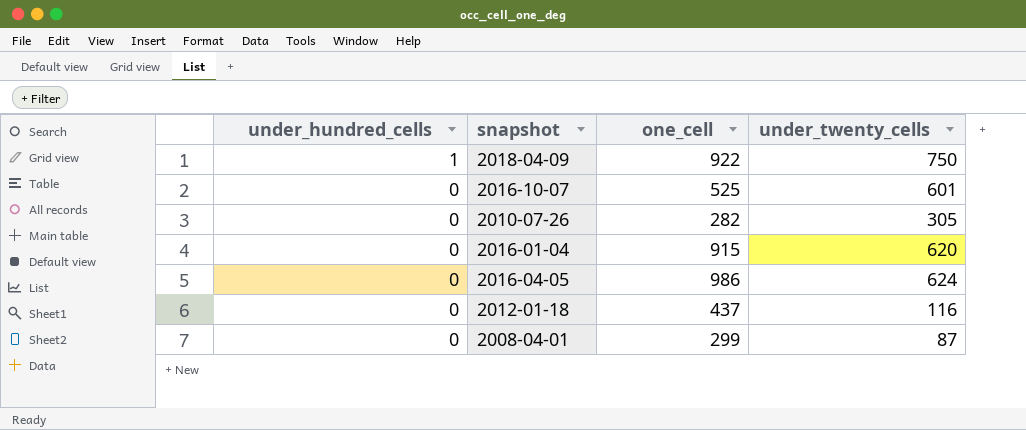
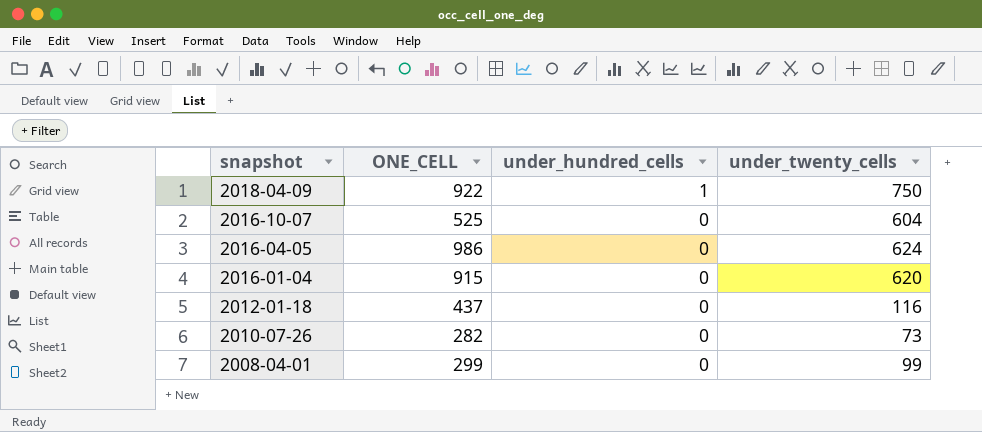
row order: under_hundred_cells descending -> snapshot descending
column name: one_cell -> ONE_CELL
column under_hundred_cells | position: 1 -> 3
2016-10-07 | under_twenty_cells: 601 -> 604
2010-07-26 | under_twenty_cells: 305 -> 73
2008-04-01 | under_twenty_cells: 87 -> 99

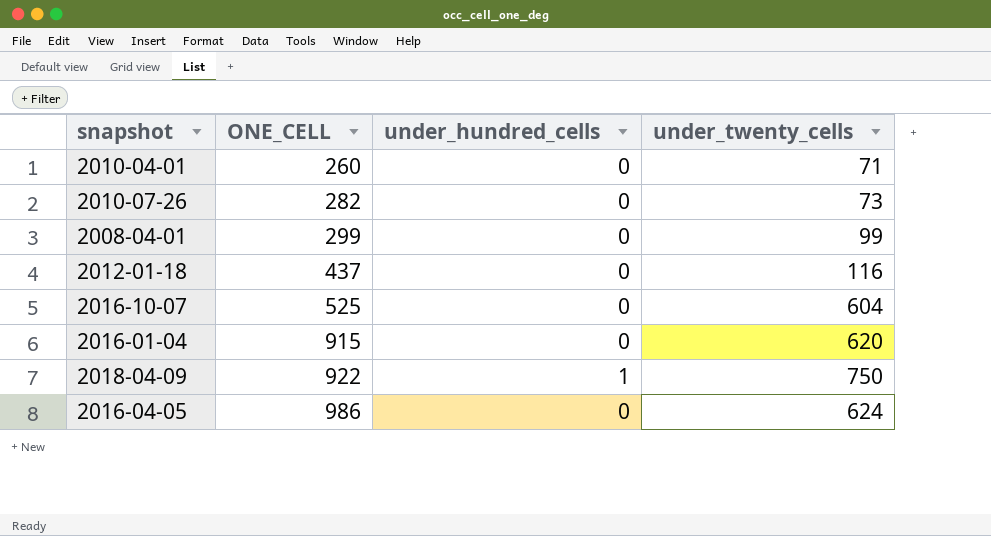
row order: snapshot descending -> ONE_CELL ascending
row 2010-04-01: none -> 260 | 0 | 71

